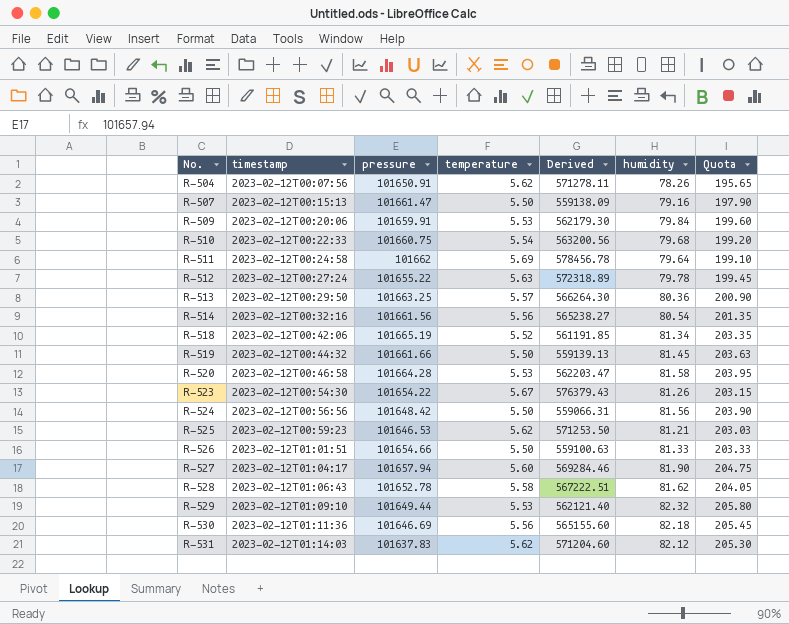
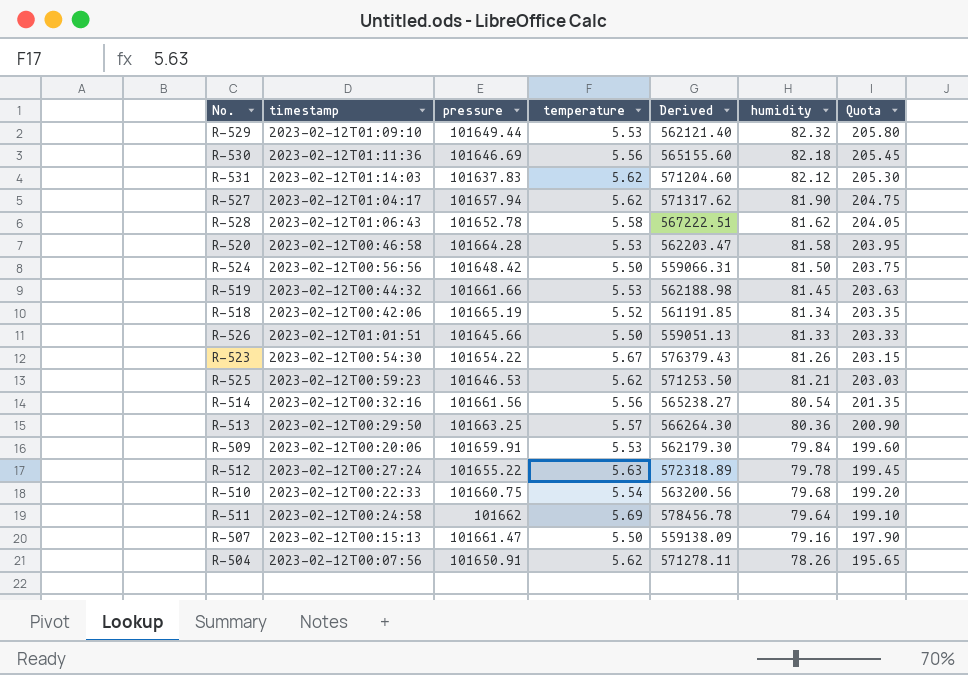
row order: No. ascending -> humidity descending
R-527 | temperature: 5.60 -> 5.62
R-527 | Derived: 569284.46 -> 571317.62
R-524 | humidity: 81.56 -> 81.50
R-524 | Quota: 203.90 -> 203.75
R-519 | temperature: 5.50 -> 5.53
R-519 | Derived: 559139.13 -> 562188.98
R-526 | pressure: 101654.66 -> 101645.66
R-526 | Derived: 559100.63 -> 559051.13

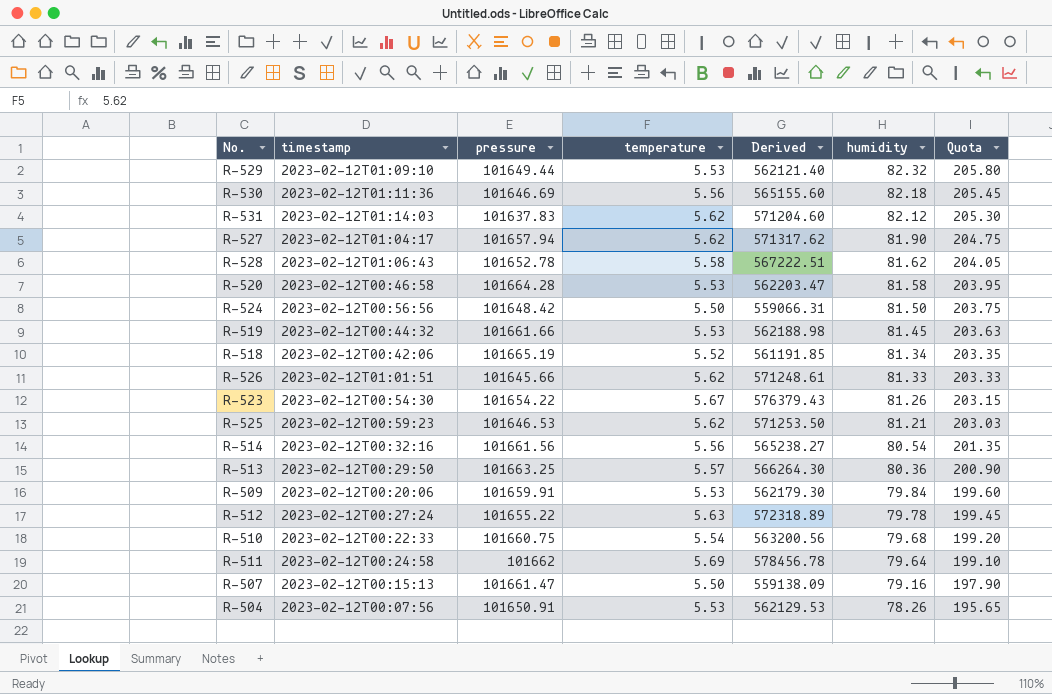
R-526 | temperature: 5.50 -> 5.62
R-526 | Derived: 559051.13 -> 571248.61
R-504 | temperature: 5.62 -> 5.53
R-504 | Derived: 571278.11 -> 562129.53

